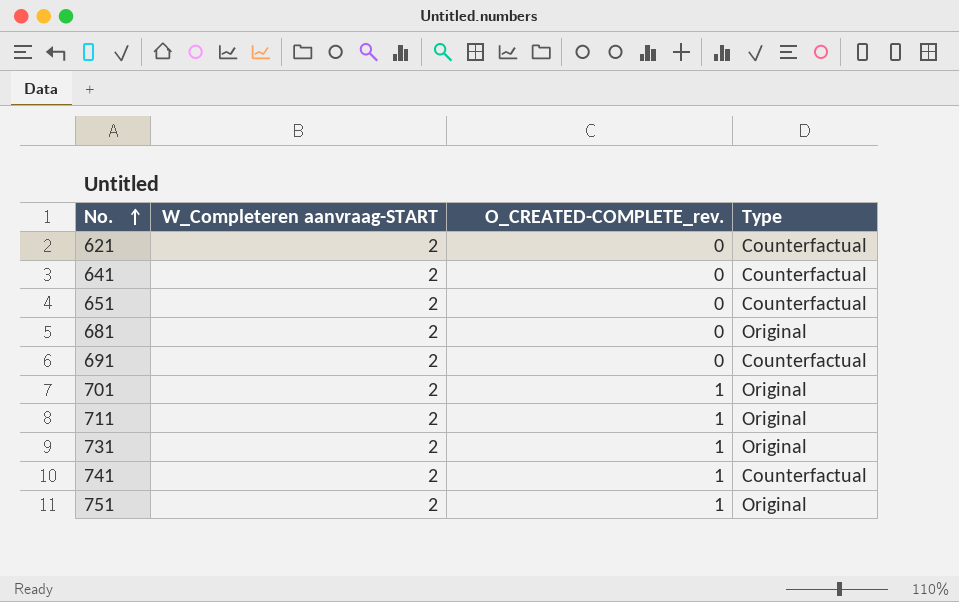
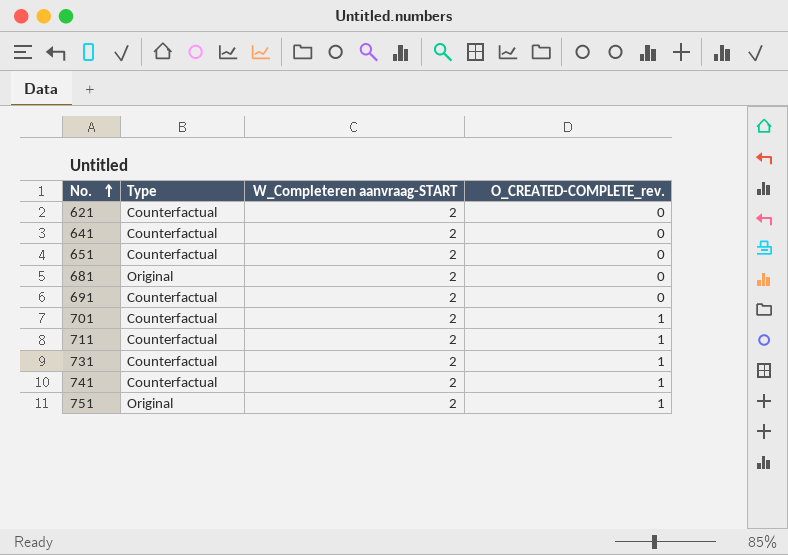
column Type | position: 4 -> 2
701 | Type: Original -> Counterfactual
711 | Type: Original -> Counterfactual
731 | Type: Original -> Counterfactual

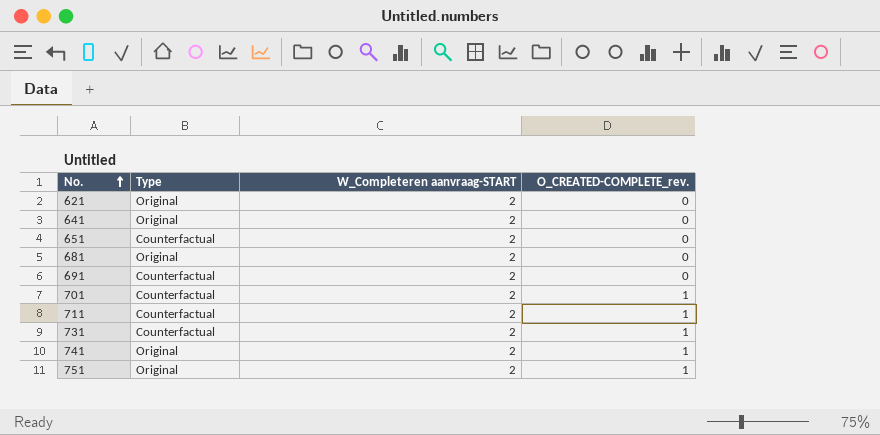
621 | Type: Counterfactual -> Original
641 | Type: Counterfactual -> Original
741 | Type: Counterfactual -> Original

